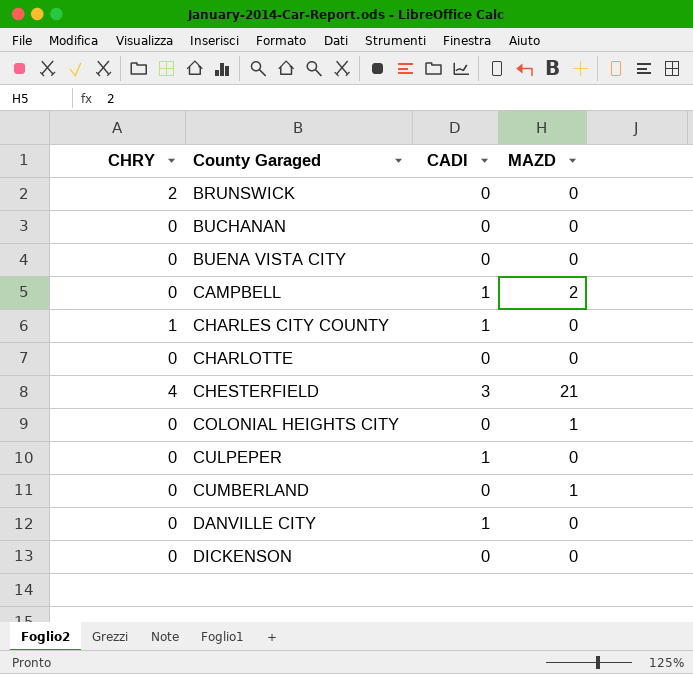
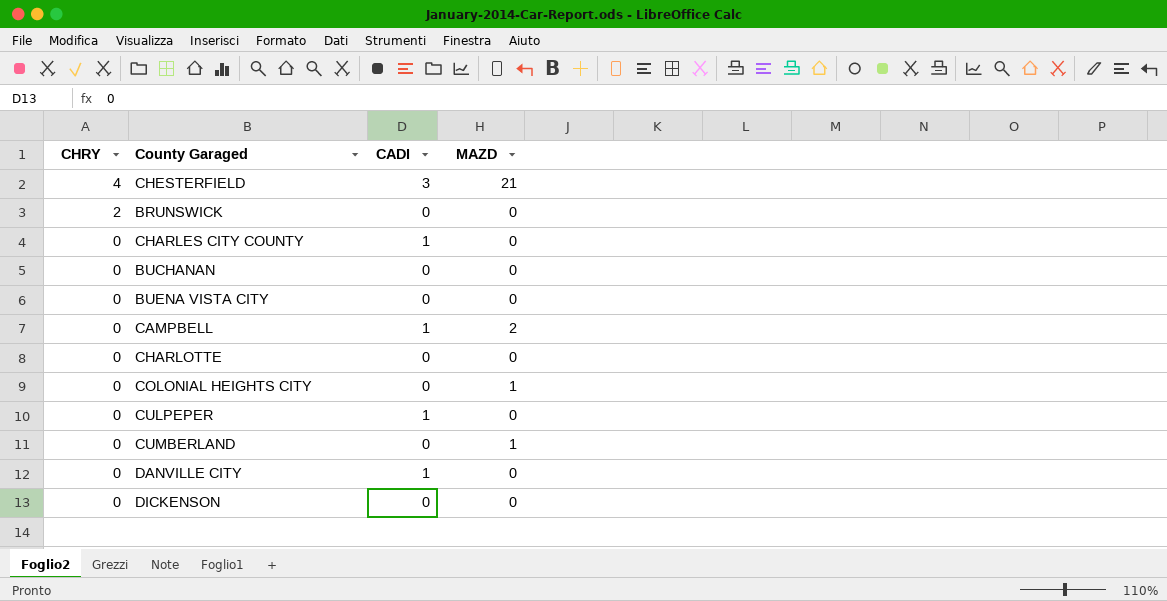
row order: County Garaged ascending -> CHRY descending
CHARLES CITY COUNTY | CHRY: 1 -> 0

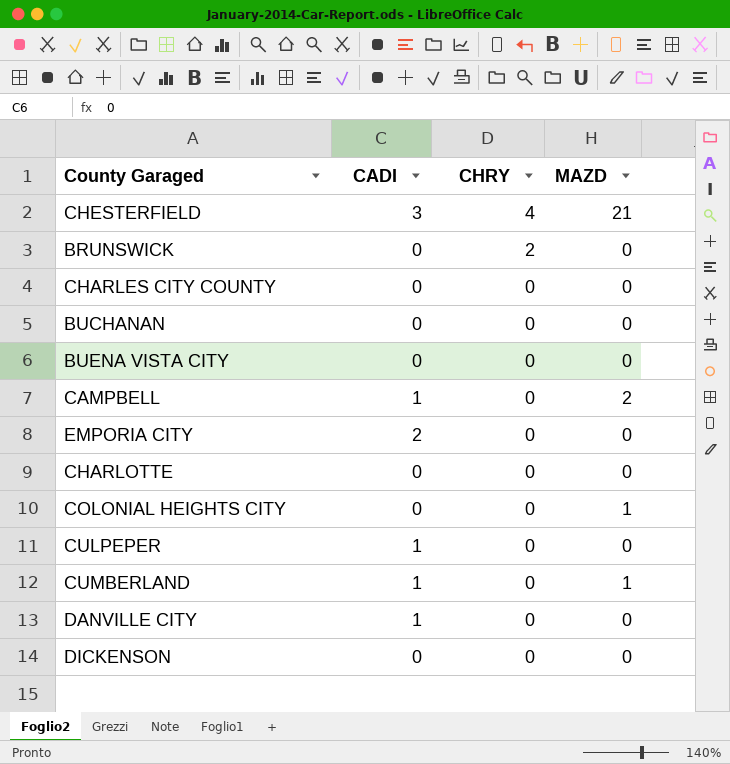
column CHRY | position: 1 -> 3
CHARLES CITY COUNTY | CADI: 1 -> 0
row EMPORIA CITY: none -> 2 | 0 | 0
CUMBERLAND | CADI: 0 -> 1

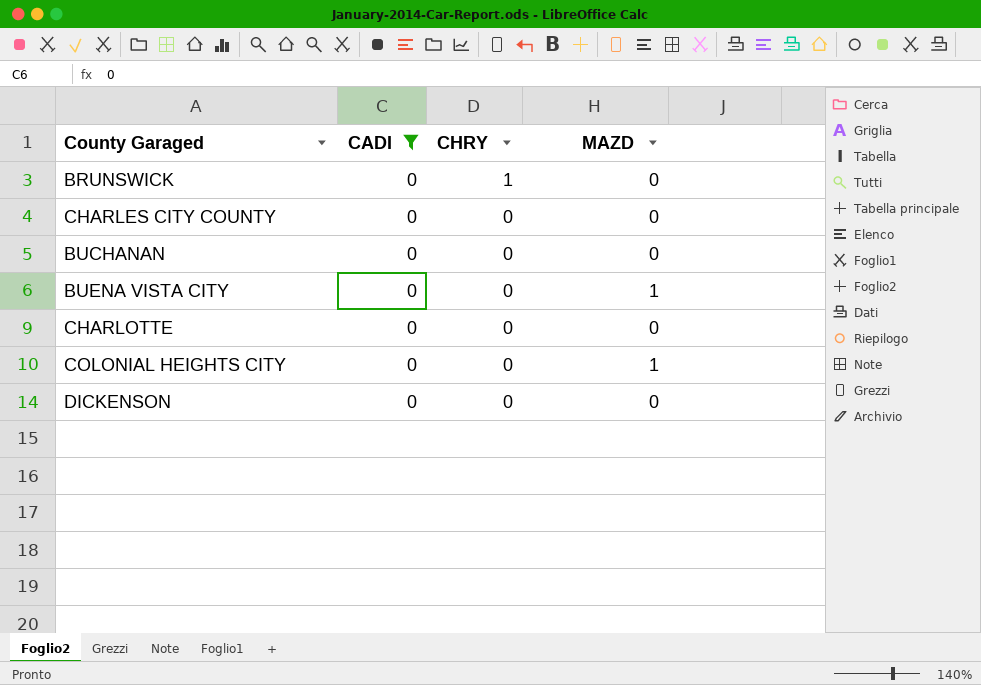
filter: none -> CADI = 0
BRUNSWICK | CHRY: 2 -> 1
BUENA VISTA CITY | MAZD: 0 -> 1

